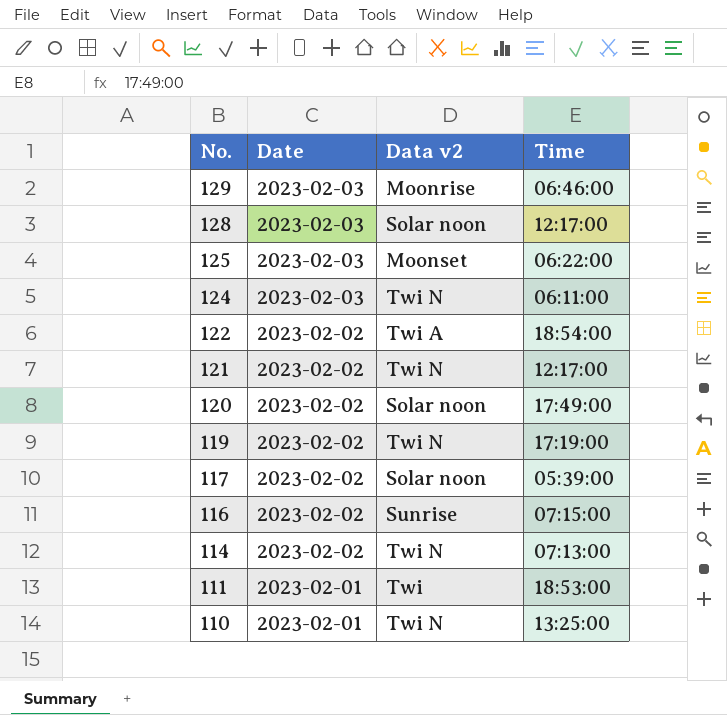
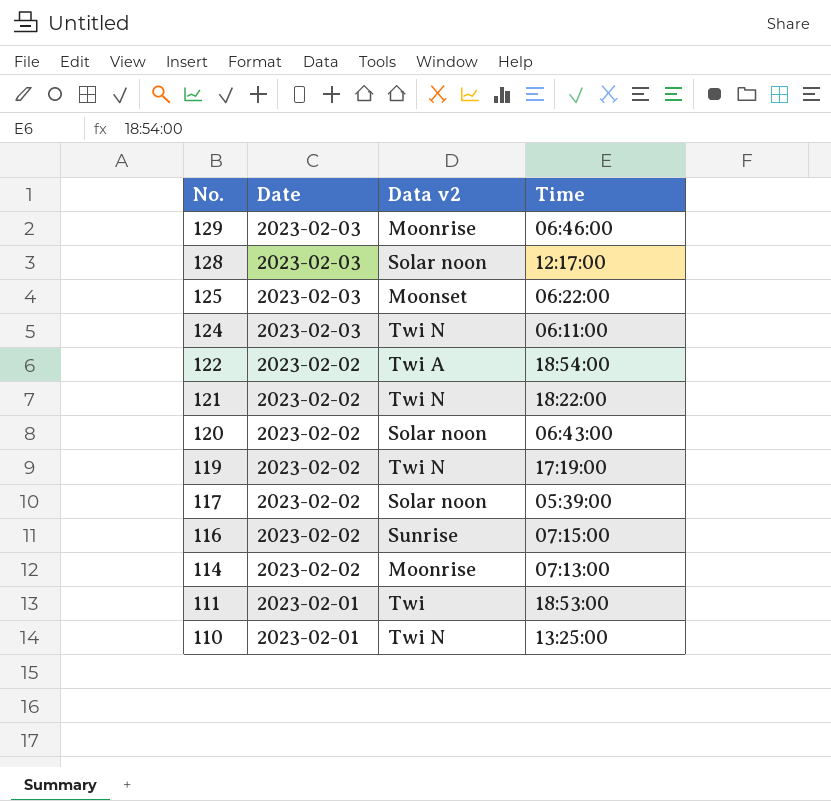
121 | Time: 12:17:00 -> 18:22:00
120 | Time: 17:49:00 -> 06:43:00
114 | Data v2: Twi N -> Moonrise

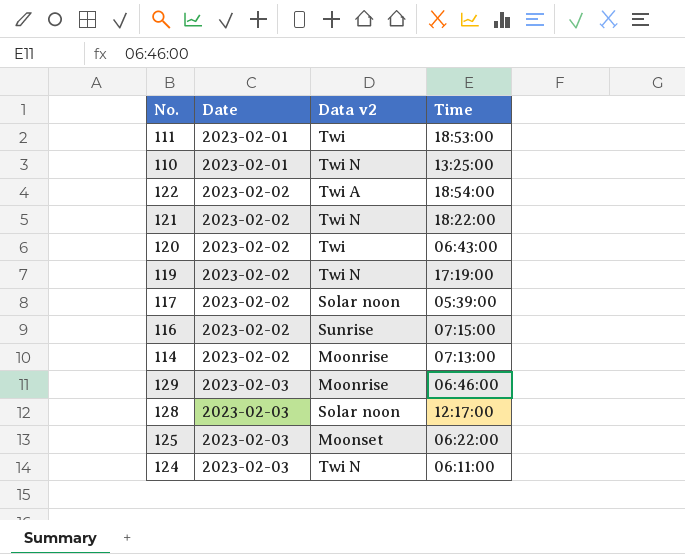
row order: No. descending -> Date ascending
120 | Data v2: Solar noon -> Twi

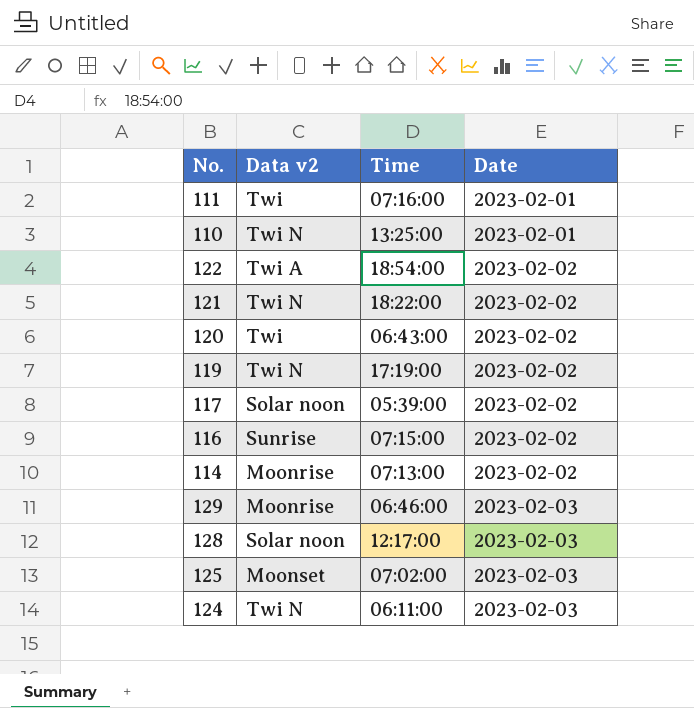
column Date | position: 2 -> 4
111 | Time: 18:53:00 -> 07:16:00
125 | Time: 06:22:00 -> 07:02:00

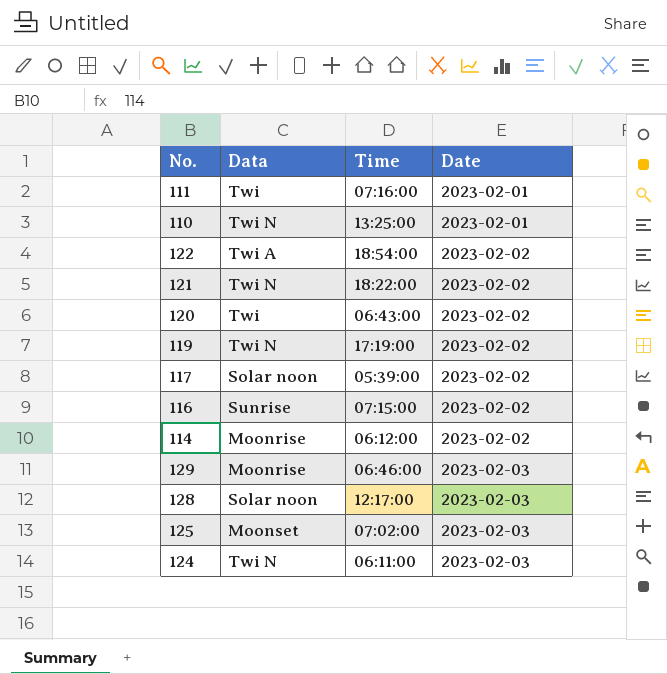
column name: Data v2 -> Data
114 | Time: 07:13:00 -> 06:12:00

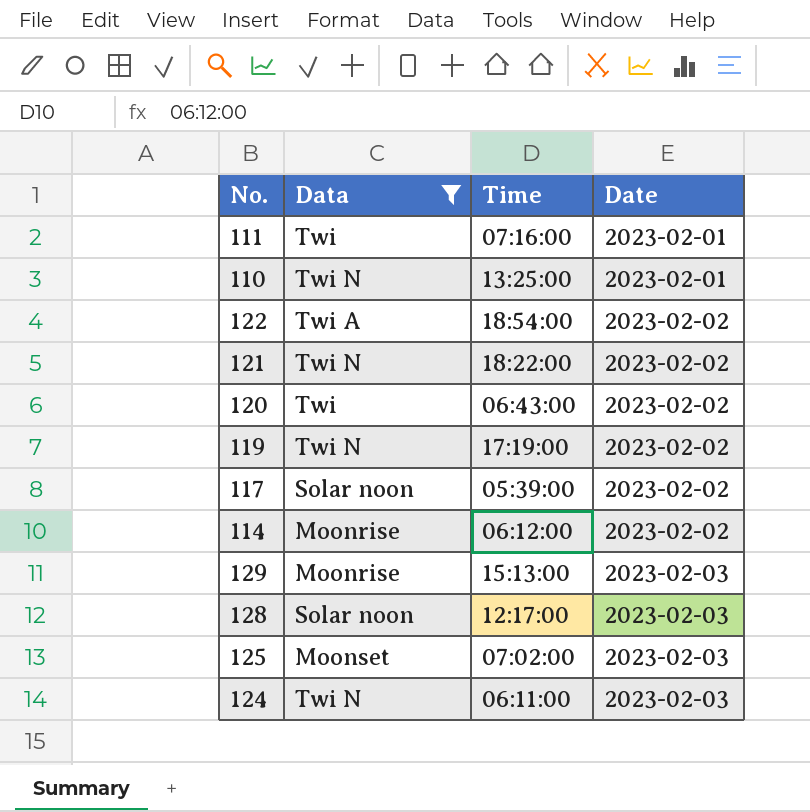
filter: none -> Data != Sunrise
129 | Time: 06:46:00 -> 15:13:00

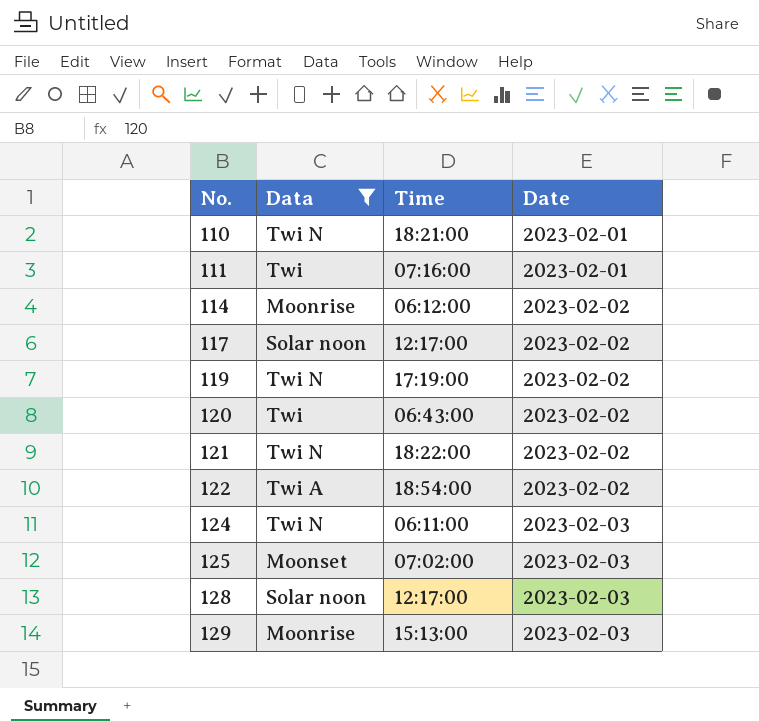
row order: Date ascending -> No. ascending
110 | Time: 13:25:00 -> 18:21:00
117 | Time: 05:39:00 -> 12:17:00

